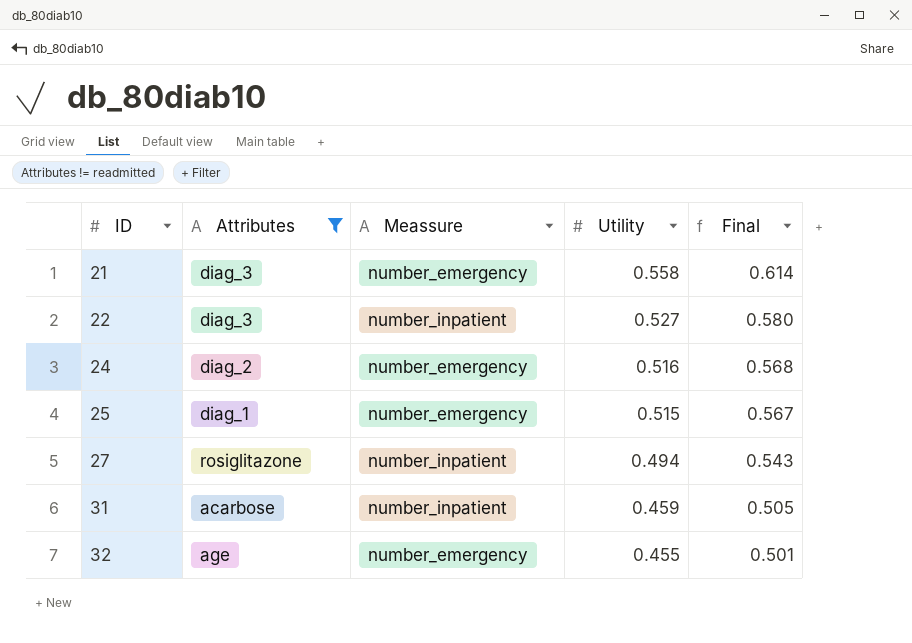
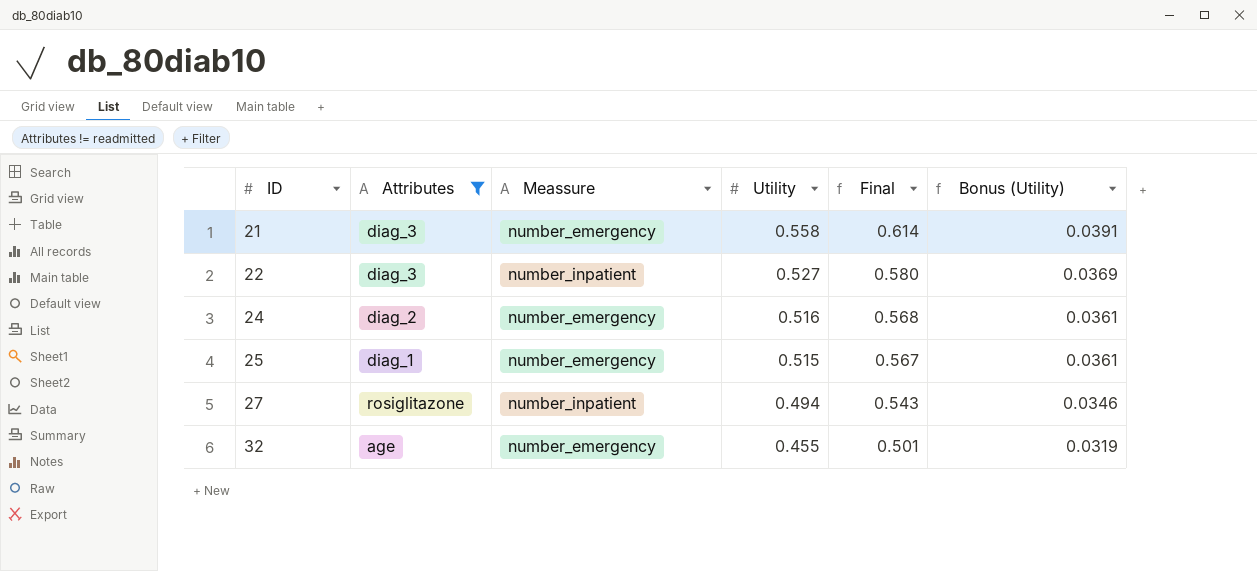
column Bonus (Utility) | formula: none -> [Utility] * 0.07
row 31: acarbose | number_inpatient | 0.459 | 0.505 -> none

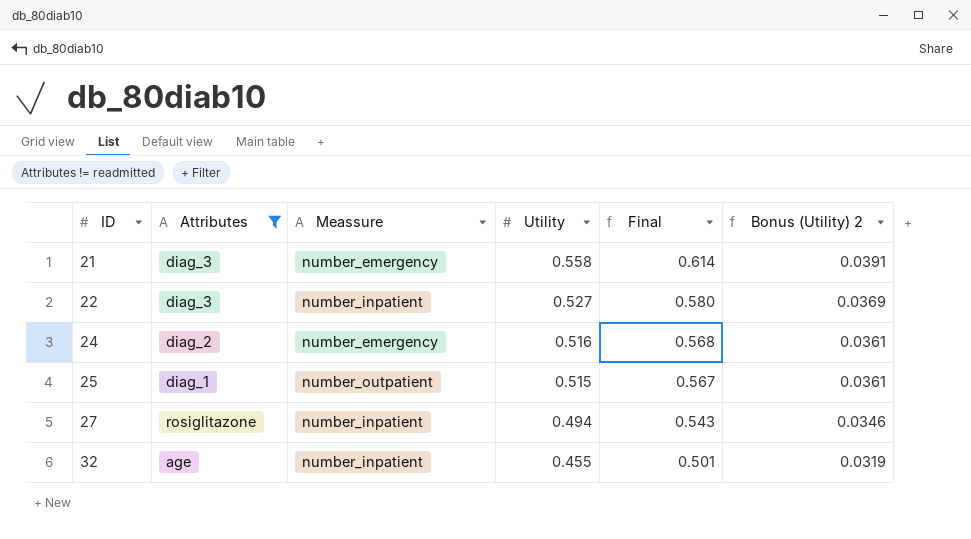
column name: Bonus (Utility) -> Bonus (Utility) 2
25 | Meassure: number_emergency -> number_outpatient
32 | Meassure: number_emergency -> number_inpatient

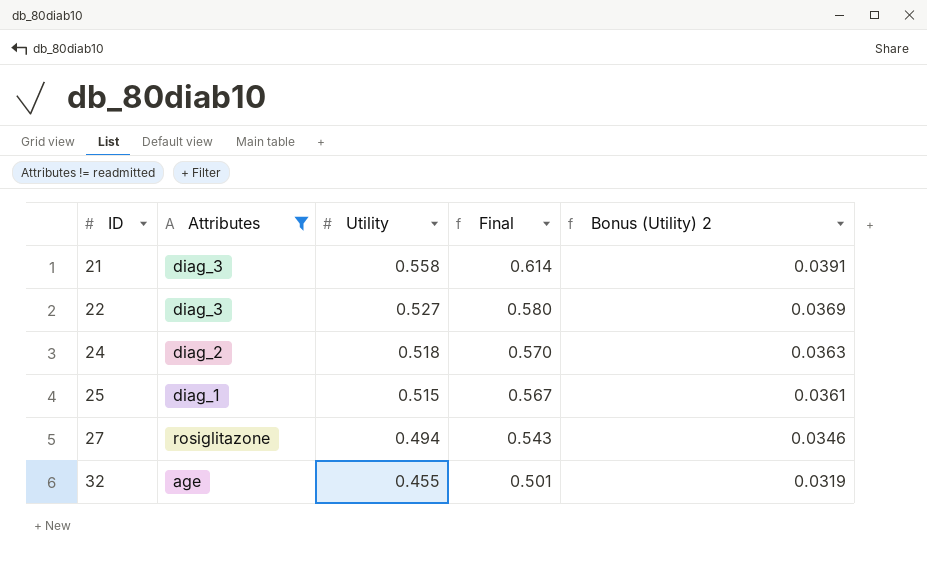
column Meassure | position: 3 -> none
24 | Utility: 0.516 -> 0.518
24 | Final: 0.568 -> 0.570
24 | Bonus (Utility) 2: 0.0361 -> 0.0363

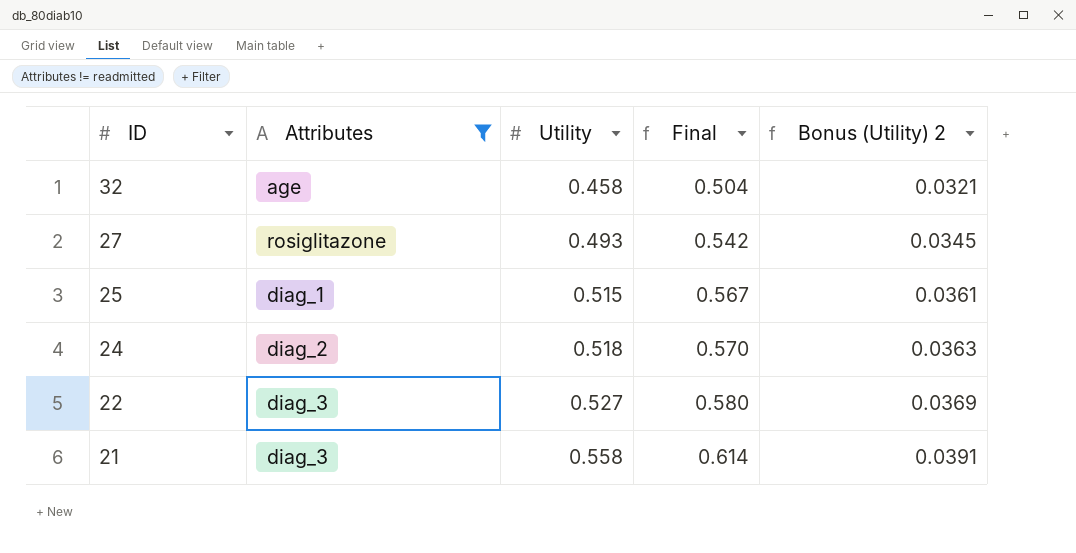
row order: ID ascending -> ID descending
32 | Utility: 0.455 -> 0.458
32 | Final: 0.501 -> 0.504
32 | Bonus (Utility) 2: 0.0319 -> 0.0321
27 | Utility: 0.494 -> 0.493
27 | Final: 0.543 -> 0.542
27 | Bonus (Utility) 2: 0.0346 -> 0.0345

